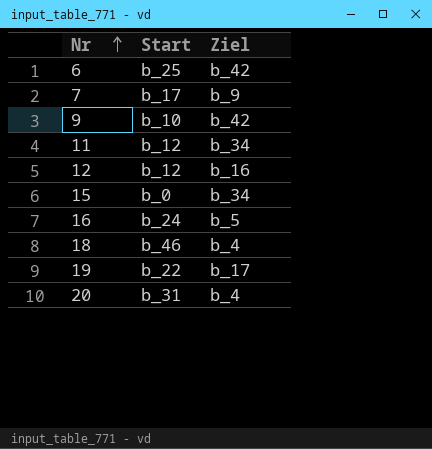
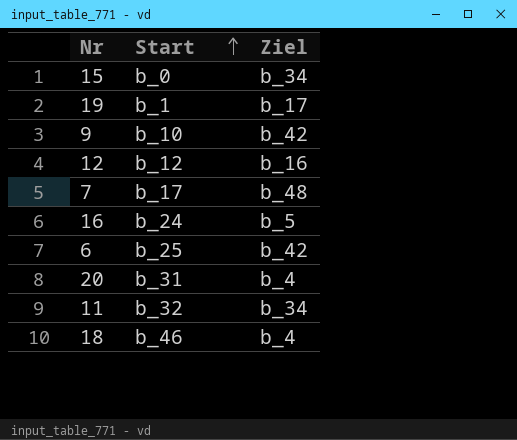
row order: Nr ascending -> Start ascending
19 | Start: b_22 -> b_1
7 | Ziel: b_9 -> b_48
11 | Start: b_12 -> b_32

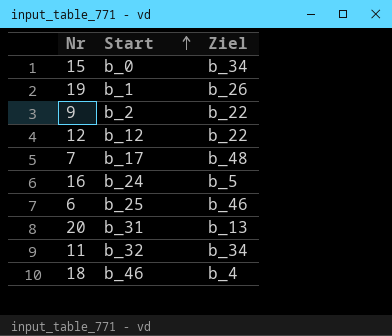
19 | Ziel: b_17 -> b_26
9 | Start: b_10 -> b_2
9 | Ziel: b_42 -> b_22
12 | Ziel: b_16 -> b_22
6 | Ziel: b_42 -> b_46
20 | Ziel: b_4 -> b_13

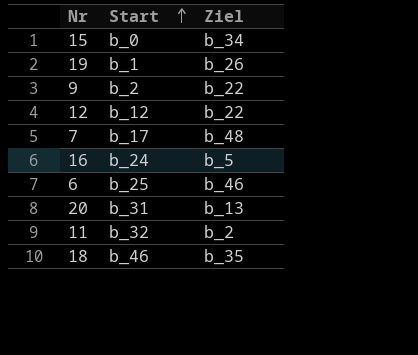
11 | Ziel: b_34 -> b_2
18 | Ziel: b_4 -> b_35

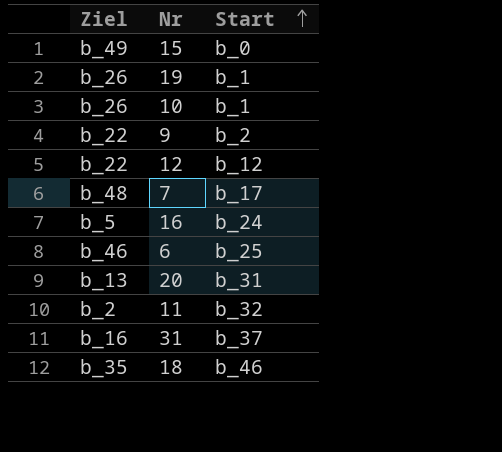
column Ziel | position: 3 -> 1
15 | Ziel: b_34 -> b_49
row 10: none -> b_26 | b_1
row 31: none -> b_16 | b_37

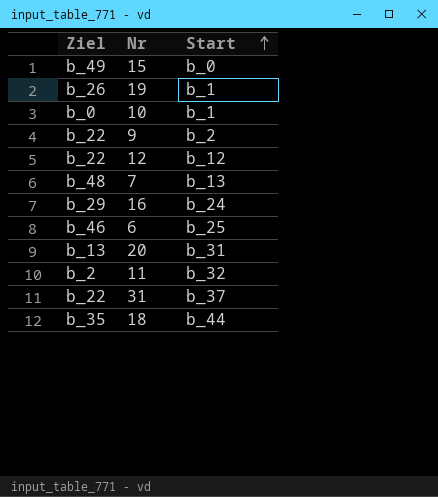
10 | Ziel: b_26 -> b_0
7 | Start: b_17 -> b_13
16 | Ziel: b_5 -> b_29
31 | Ziel: b_16 -> b_22
18 | Start: b_46 -> b_44

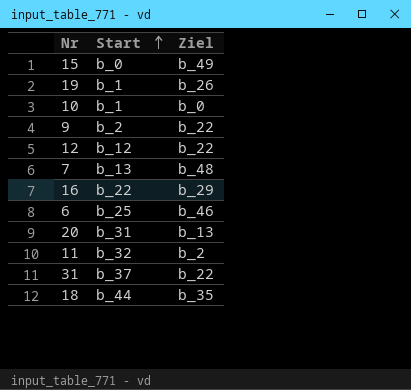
column Ziel | position: 1 -> 3
16 | Start: b_24 -> b_22

